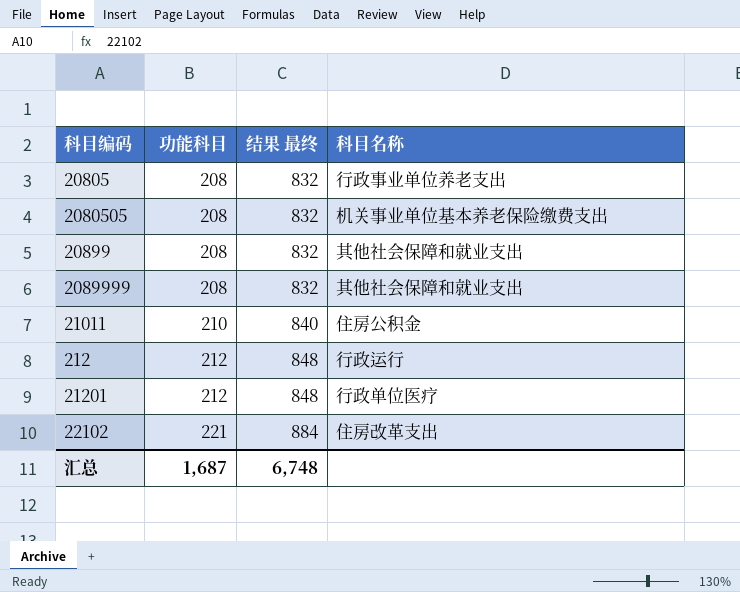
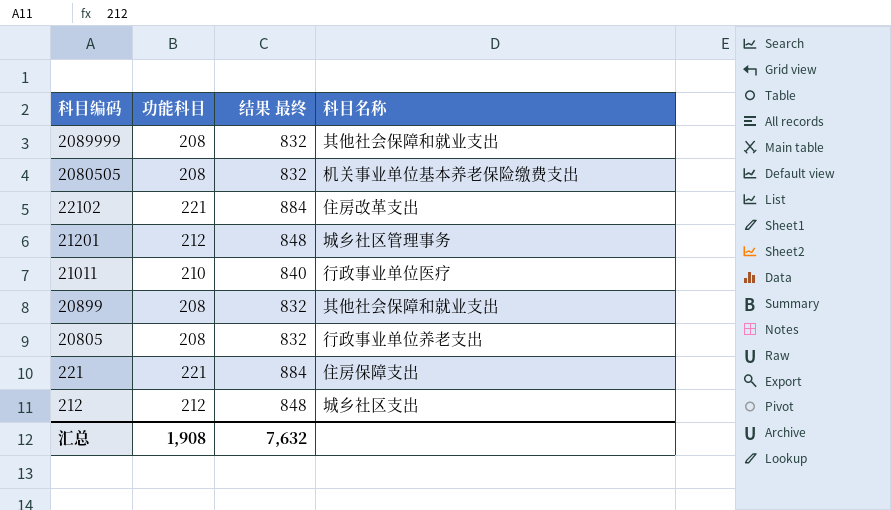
row order: 功能科目 ascending -> 科目编码 descending
21201 | 科目名称: 行政单位医疗 -> 城乡社区管理事务
21011 | 科目名称: 住房公积金 -> 行政事业单位医疗
row 221: none -> 221 | 884 | 住房保障支出
212 | 科目名称: 行政运行 -> 城乡社区支出
汇总 | 功能科目: 1,687 -> 1,908
汇总 | 结果 最终: 6,748 -> 7,632

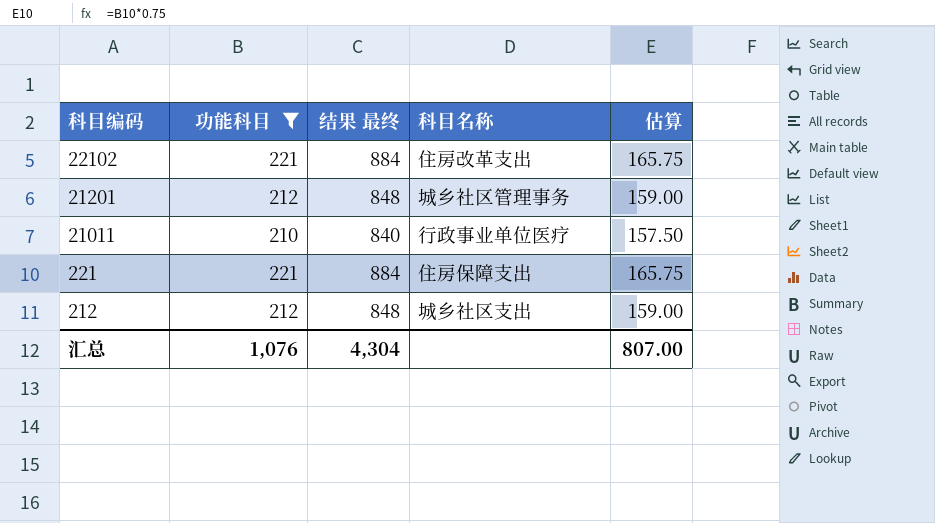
filter: none -> 功能科目 != 208
column 估算 | formula: none -> [功能科目] * 0.75
汇总 | 功能科目: 1,908 -> 1,076
汇总 | 结果 最终: 7,632 -> 4,304

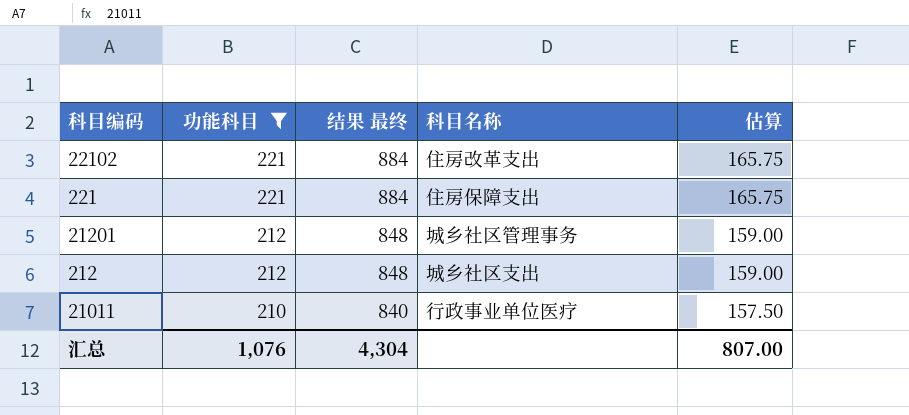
row order: 科目编码 descending -> 功能科目 descending

